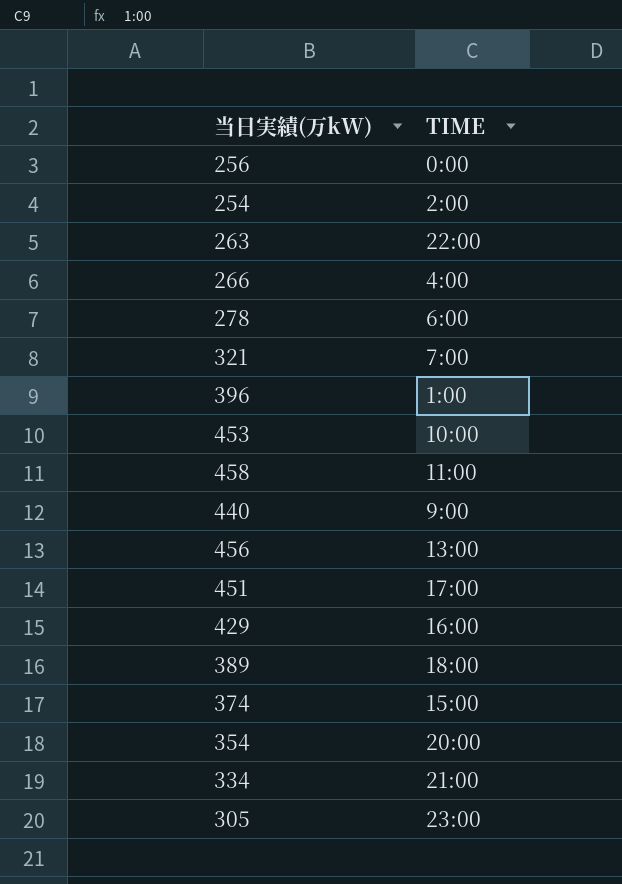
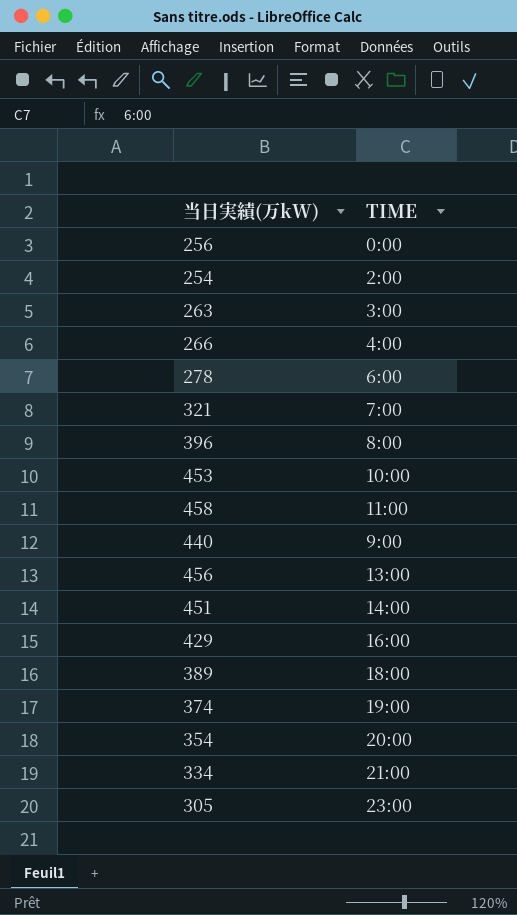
263 | TIME: 22:00 -> 3:00
396 | TIME: 1:00 -> 8:00
451 | TIME: 17:00 -> 14:00
374 | TIME: 15:00 -> 19:00

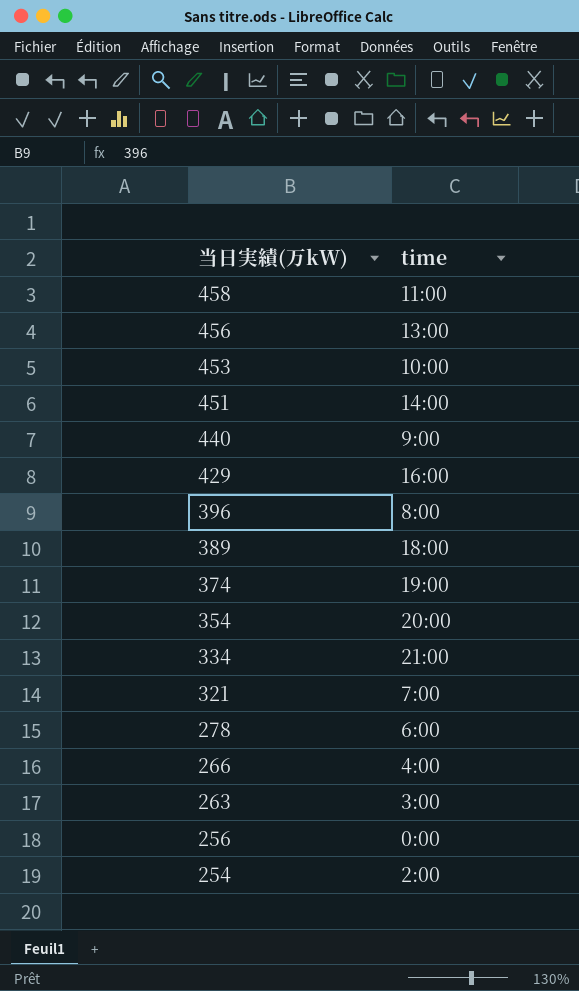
row order: none -> 当日実績(万kW) descending
column name: TIME -> time
row 305: 23:00 -> none

